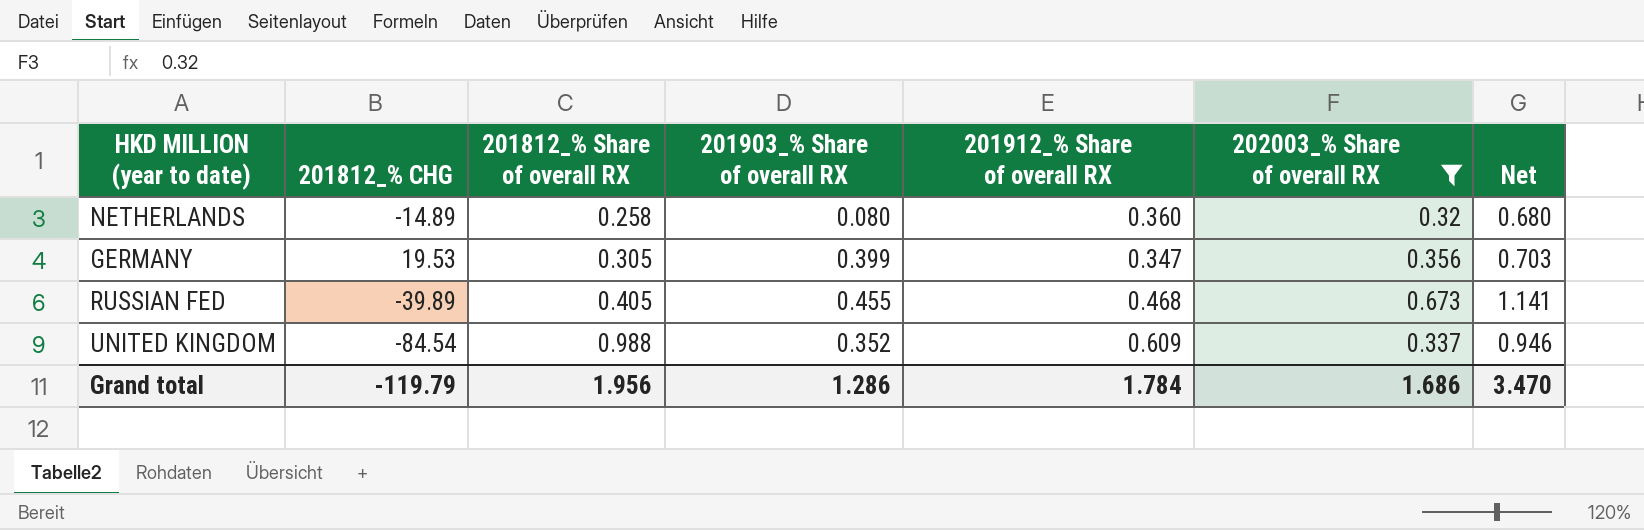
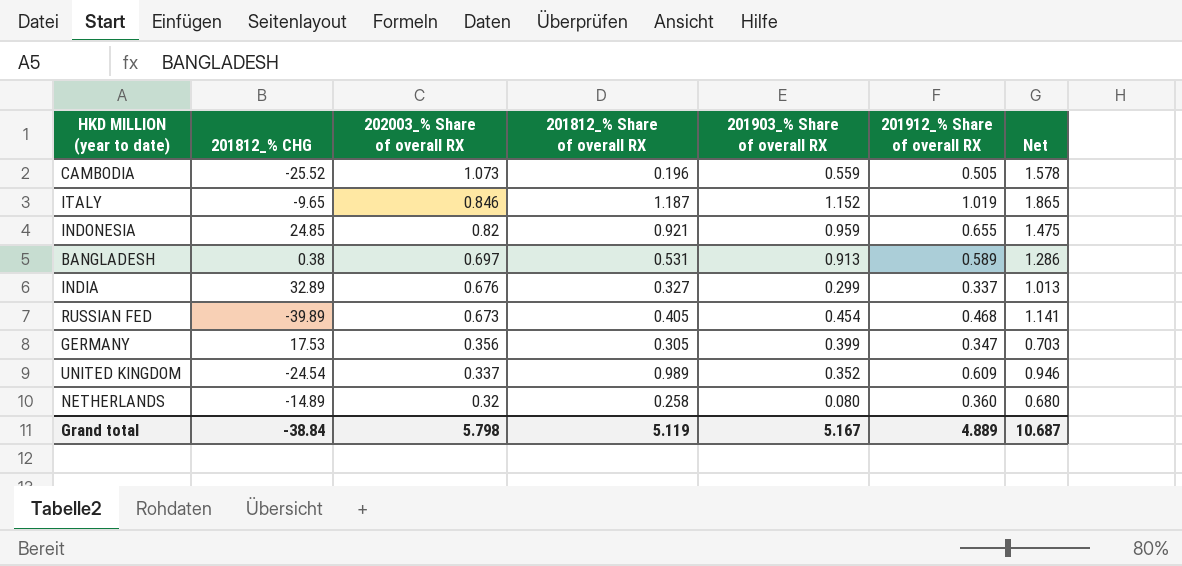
filter: 202003_% Share of overall RX <= 0.673 -> none
row order: 201812_% Share of overall RX ascending -> 202003_% Share of overall RX descending
column 202003_% Share of overall RX | position: 6 -> 3
RUSSIAN FED | 201903_% Share of overall RX: 0.455 -> 0.454
GERMANY | 201812_% CHG: 19.53 -> 17.53
UNITED KINGDOM | 201812_% CHG: -84.54 -> -24.54
UNITED KINGDOM | 201812_% Share of overall RX: 0.988 -> 0.989
Grand total | 201812_% CHG: -119.79 -> -38.84
Grand total | 202003_% Share of overall RX: 1.686 -> 5.798
Grand total | 201812_% Share of overall RX: 1.956 -> 5.119
Grand total | 201903_% Share of overall RX: 1.286 -> 5.167
Grand total | 201912_% Share of overall RX: 1.784 -> 4.889
Grand total | Net: 3.470 -> 10.687

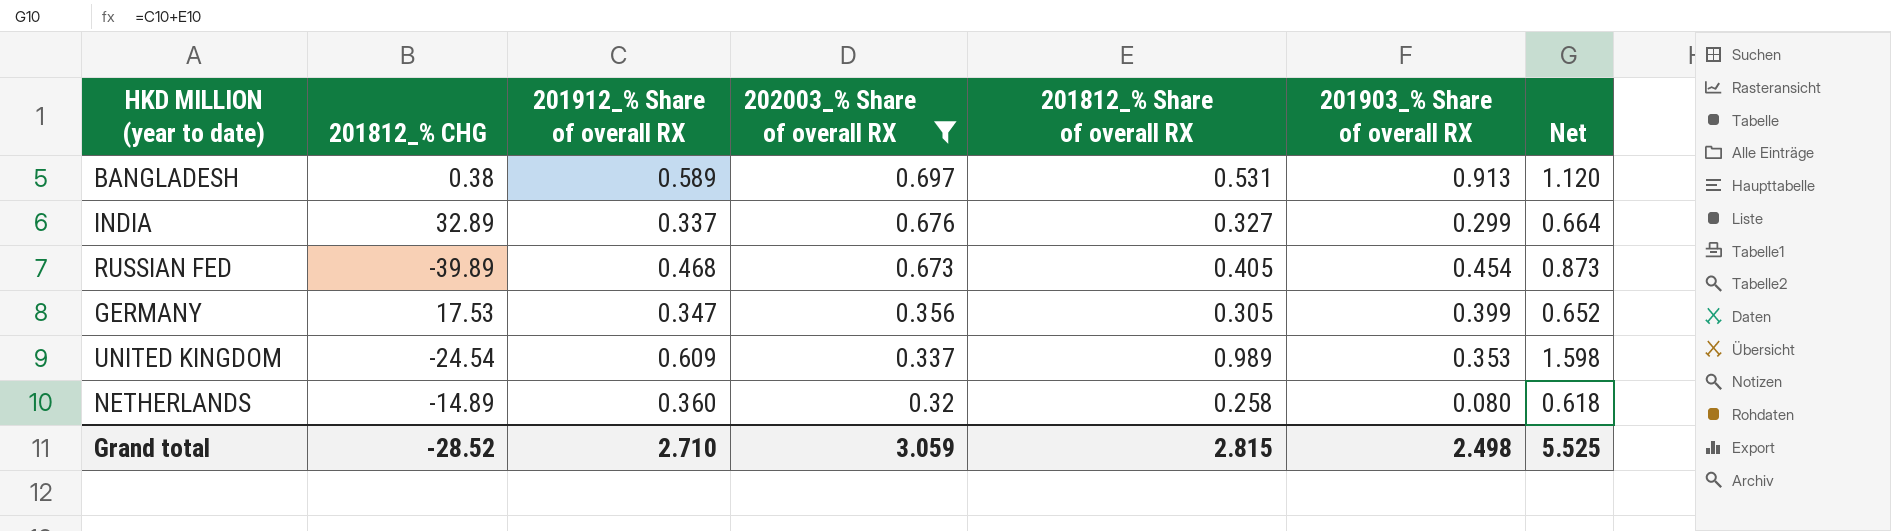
filter: none -> 202003_% Share of overall RX <= 0.697
column 201912_% Share of overall RX | position: 6 -> 3
column Net | formula: [202003_% Share of overall RX] + [201912_% Share of overall RX] -> [201912_% Share of overall RX] + [201812_% Share of overall RX]
UNITED KINGDOM | 201903_% Share of overall RX: 0.352 -> 0.353
Grand total | 201812_% CHG: -38.84 -> -28.52
Grand total | 201912_% Share of overall RX: 4.889 -> 2.710
Grand total | 202003_% Share of overall RX: 5.798 -> 3.059
Grand total | 201812_% Share of overall RX: 5.119 -> 2.815
Grand total | 201903_% Share of overall RX: 5.167 -> 2.498
Grand total | Net: 10.687 -> 5.525

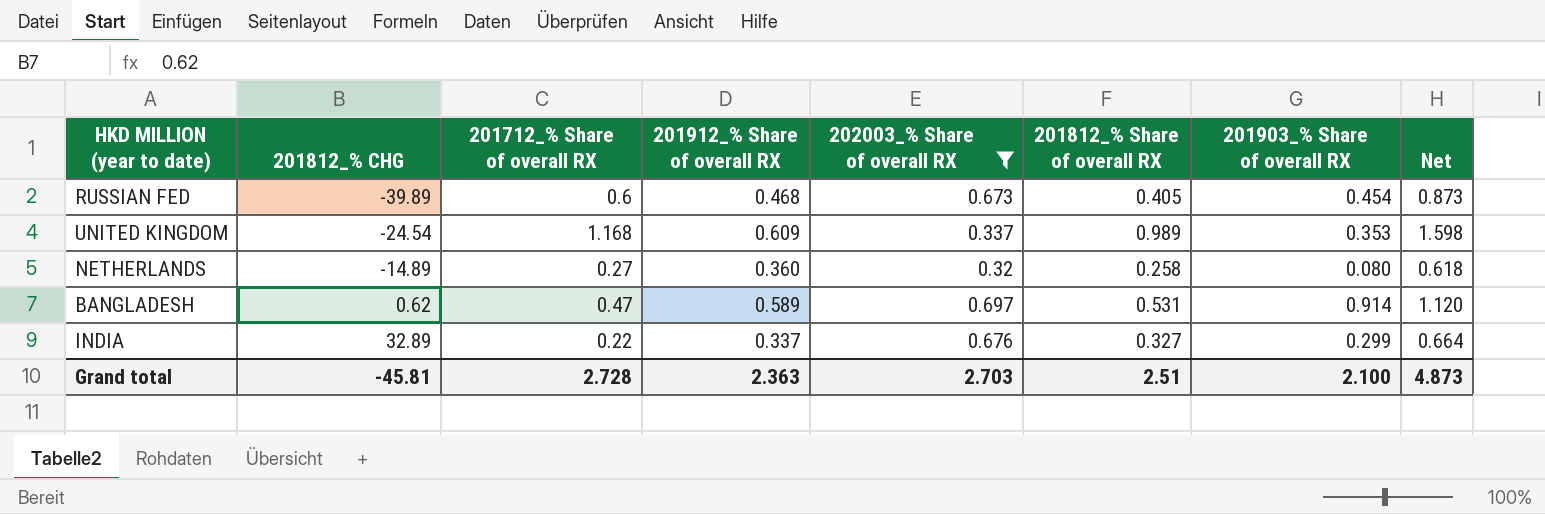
row order: 202003_% Share of overall RX descending -> 201812_% CHG ascending
column 201712_% Share of overall RX | position: none -> 3
row GERMANY: 17.53 | 0.347 | 0.356 | 0.305 | 0.399 | 0.652 -> none
BANGLADESH | 201812_% CHG: 0.38 -> 0.62
BANGLADESH | 201903_% Share of overall RX: 0.913 -> 0.914
Grand total | 201812_% CHG: -28.52 -> -45.81
Grand total | 201912_% Share of overall RX: 2.710 -> 2.363
Grand total | 202003_% Share of overall RX: 3.059 -> 2.703
Grand total | 201812_% Share of overall RX: 2.815 -> 2.51
Grand total | 201903_% Share of overall RX: 2.498 -> 2.100
Grand total | Net: 5.525 -> 4.873

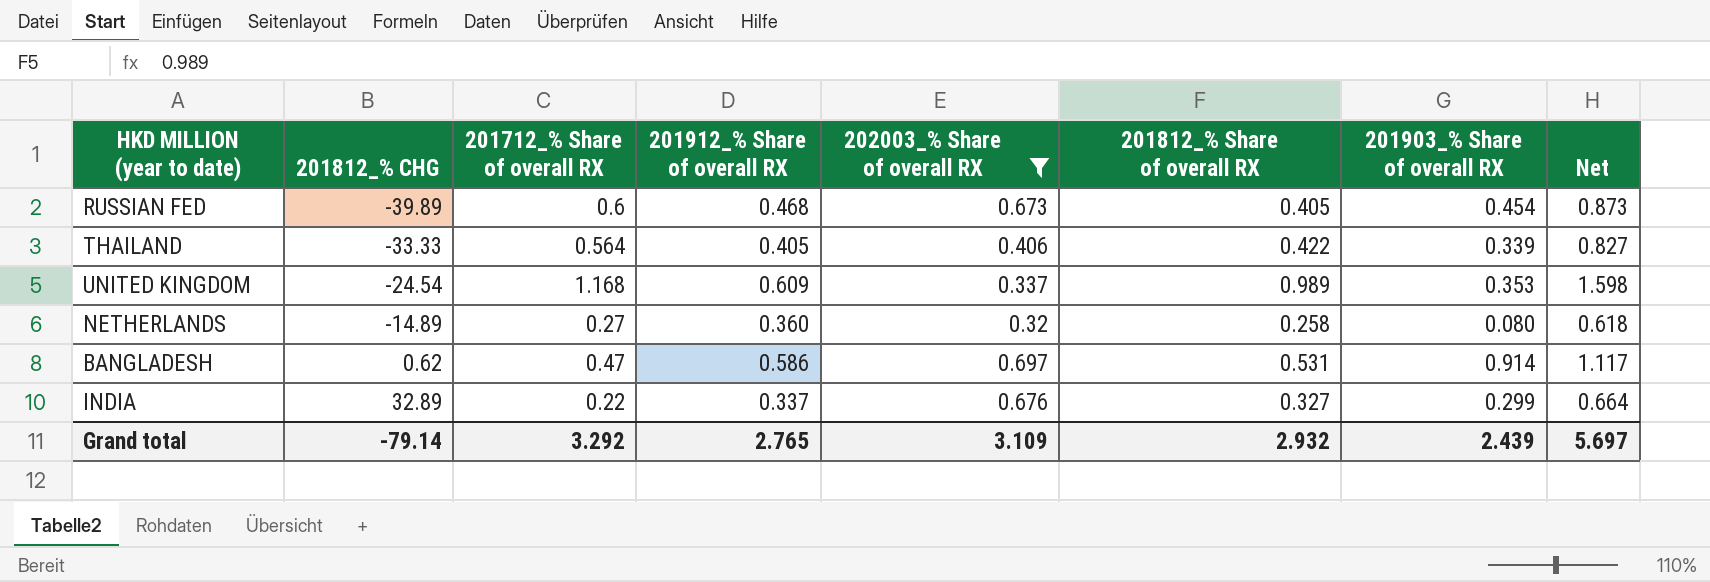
row THAILAND: none -> -33.33 | 0.564 | 0.405 | 0.406 | 0.422 | 0.339 | 0.827
BANGLADESH | 201912_% Share of overall RX: 0.589 -> 0.586
BANGLADESH | Net: 1.120 -> 1.117
Grand total | 201812_% CHG: -45.81 -> -79.14
Grand total | 201712_% Share of overall RX: 2.728 -> 3.292
Grand total | 201912_% Share of overall RX: 2.363 -> 2.765
Grand total | 202003_% Share of overall RX: 2.703 -> 3.109
Grand total | 201812_% Share of overall RX: 2.51 -> 2.932
Grand total | 201903_% Share of overall RX: 2.100 -> 2.439
Grand total | Net: 4.873 -> 5.697

